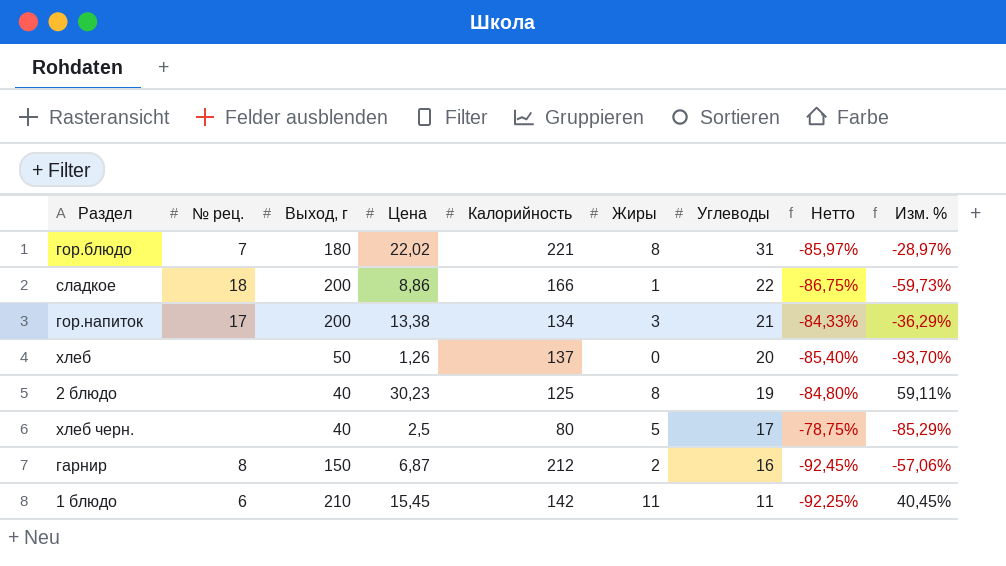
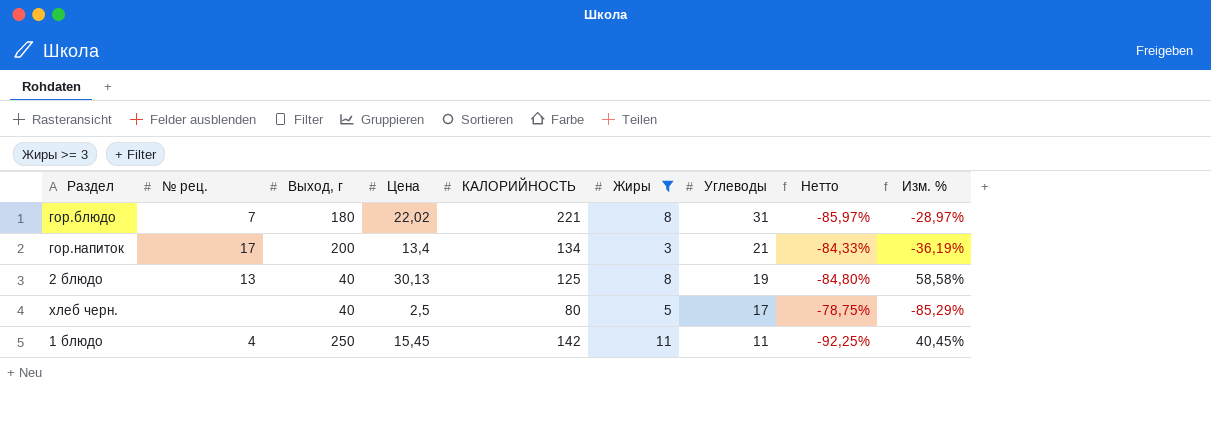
filter: none -> Жиры >= 3
column name: Калорийность -> КАЛОРИЙНОСТЬ
гор.напиток | Цена: 13,38 -> 13,4
гор.напиток | Изм. %: -36,29% -> -36,19%
2 блюдо | № рец.: none -> 13
2 блюдо | Цена: 30,23 -> 30,13
2 блюдо | Изм. %: 59,11% -> 58,58%
1 блюдо | № рец.: 6 -> 4
1 блюдо | Выход, г: 210 -> 250

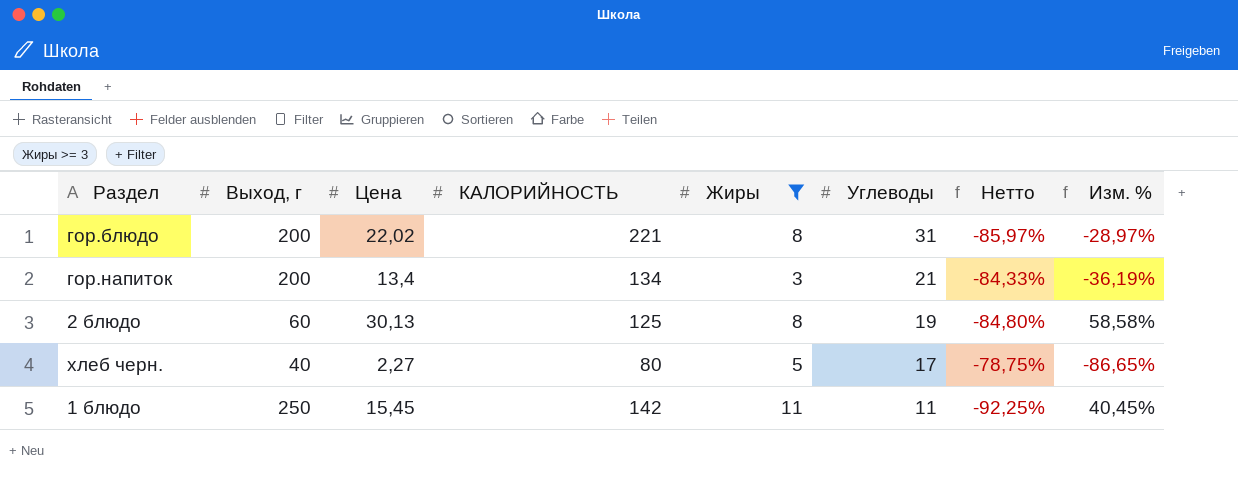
column № рец. | position: 2 -> none
гор.блюдо | Выход, г: 180 -> 200
2 блюдо | Выход, г: 40 -> 60
хлеб черн. | Цена: 2,5 -> 2,27
хлеб черн. | Изм. %: -85,29% -> -86,65%

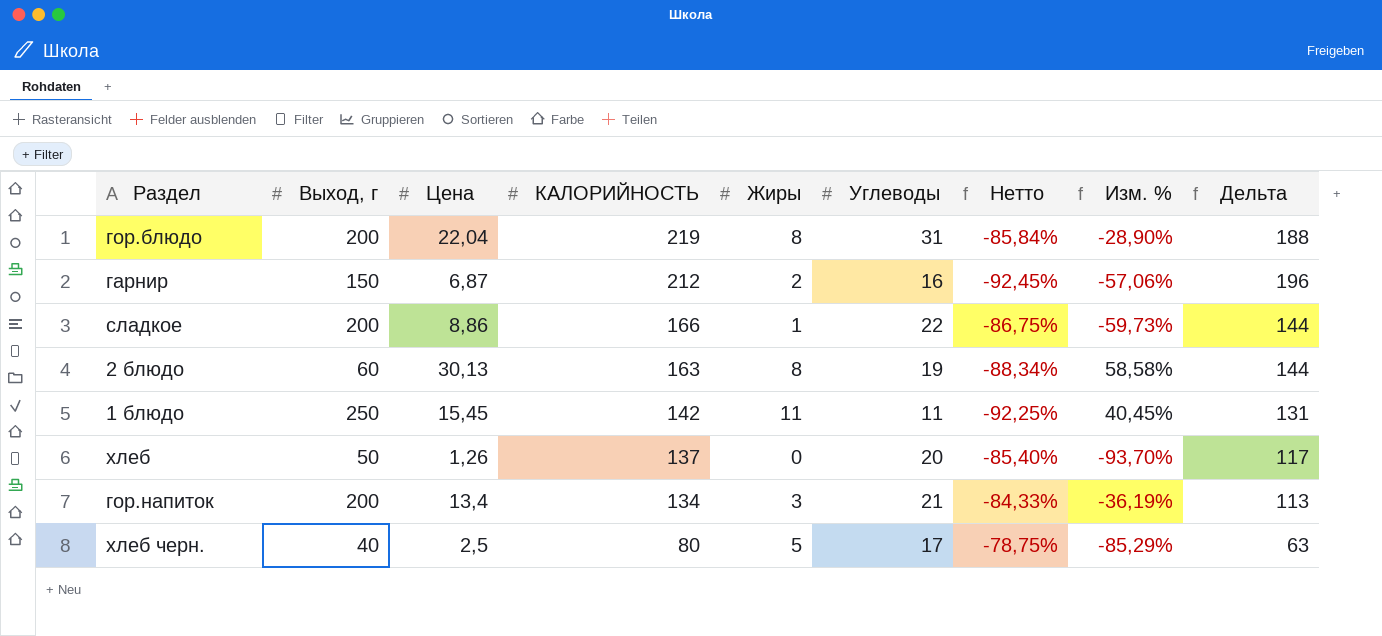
filter: Жиры >= 3 -> none
row order: Углеводы descending -> КАЛОРИЙНОСТЬ descending
column Дельта | formula: none -> [КАЛОРИЙНОСТЬ] - [Углеводы]
гор.блюдо | Цена: 22,02 -> 22,04
гор.блюдо | КАЛОРИЙНОСТЬ: 221 -> 219
гор.блюдо | Нетто: -85,97% -> -85,84%
гор.блюдо | Изм. %: -28,97% -> -28,90%
2 блюдо | КАЛОРИЙНОСТЬ: 125 -> 163
2 блюдо | Нетто: -84,80% -> -88,34%
хлеб черн. | Цена: 2,27 -> 2,5
хлеб черн. | Изм. %: -86,65% -> -85,29%

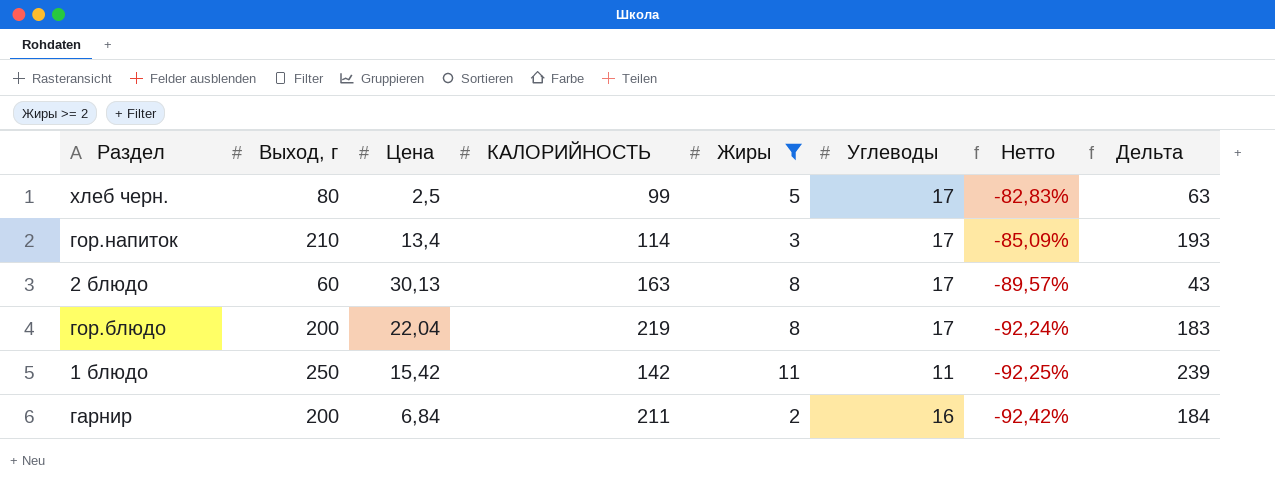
filter: none -> Жиры >= 2
row order: КАЛОРИЙНОСТЬ descending -> Нетто descending
column Изм. % | formula: ([Цена] - [Углеводы]) / [Углеводы] -> none
column Дельта | formula: [КАЛОРИЙНОСТЬ] - [Углеводы] -> [Выход, г] - [Углеводы]
хлеб черн. | Выход, г: 40 -> 80
хлеб черн. | КАЛОРИЙНОСТЬ: 80 -> 99
хлеб черн. | Нетто: -78,75% -> -82,83%
гор.напиток | Выход, г: 200 -> 210
гор.напиток | КАЛОРИЙНОСТЬ: 134 -> 114
гор.напиток | Углеводы: 21 -> 17
гор.напиток | Нетто: -84,33% -> -85,09%
2 блюдо | Углеводы: 19 -> 17
2 блюдо | Нетто: -88,34% -> -89,57%
гор.блюдо | Углеводы: 31 -> 17
гор.блюдо | Нетто: -85,84% -> -92,24%
1 блюдо | Цена: 15,45 -> 15,42
гарнир | Выход, г: 150 -> 200
гарнир | Цена: 6,87 -> 6,84
гарнир | КАЛОРИЙНОСТЬ: 212 -> 211
гарнир | Нетто: -92,45% -> -92,42%

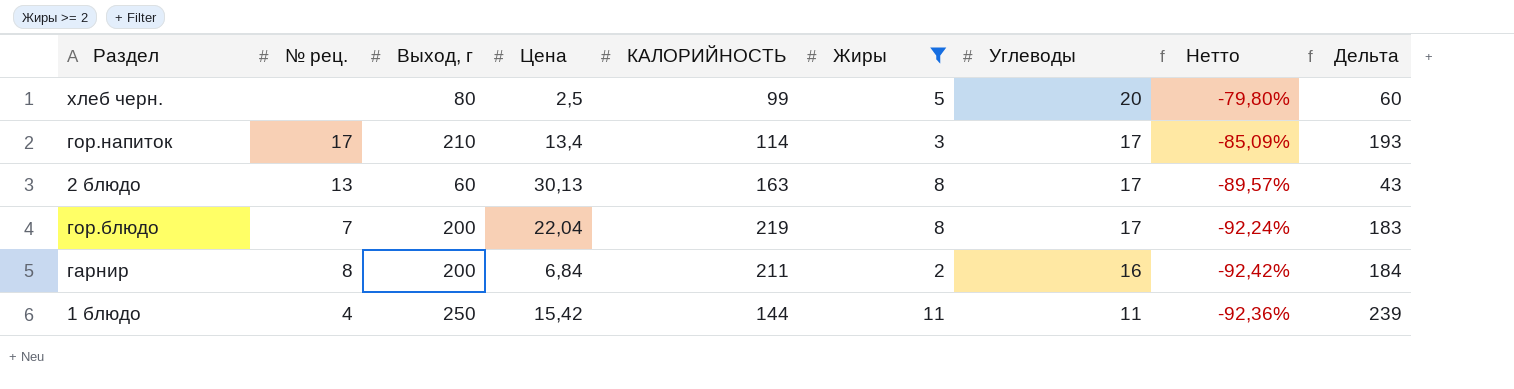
row order: Нетто descending -> Углеводы descending
column № рец. | position: none -> 2
хлеб черн. | Углеводы: 17 -> 20
хлеб черн. | Нетто: -82,83% -> -79,80%
хлеб черн. | Дельта: 63 -> 60
1 блюдо | КАЛОРИЙНОСТЬ: 142 -> 144
1 блюдо | Нетто: -92,25% -> -92,36%

